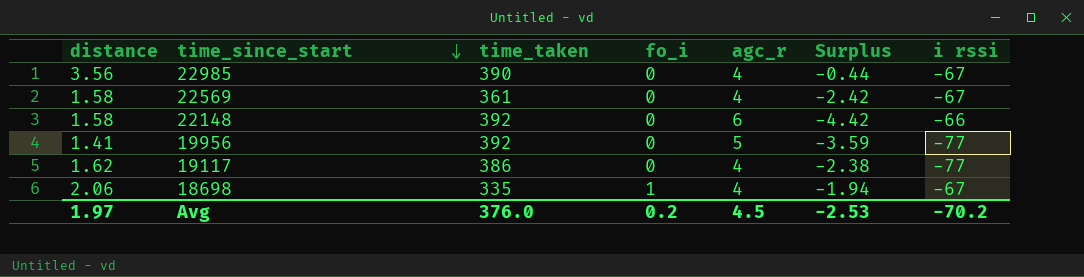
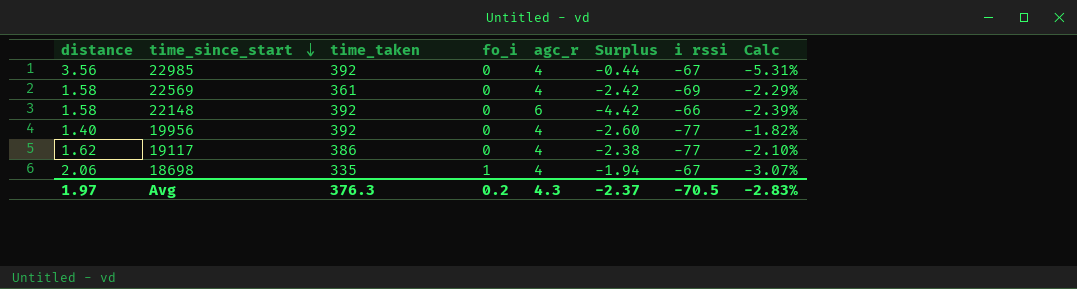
column Calc | formula: none -> [distance] / [i rssi]
22985 | time_taken: 390 -> 392
22569 | i rssi: -67 -> -69
19956 | distance: 1.41 -> 1.40
19956 | agc_r: 5 -> 4
19956 | Surplus: -3.59 -> -2.60
Avg | time_taken: 376.0 -> 376.3
Avg | agc_r: 4.5 -> 4.3
Avg | Surplus: -2.53 -> -2.37
Avg | i rssi: -70.2 -> -70.5

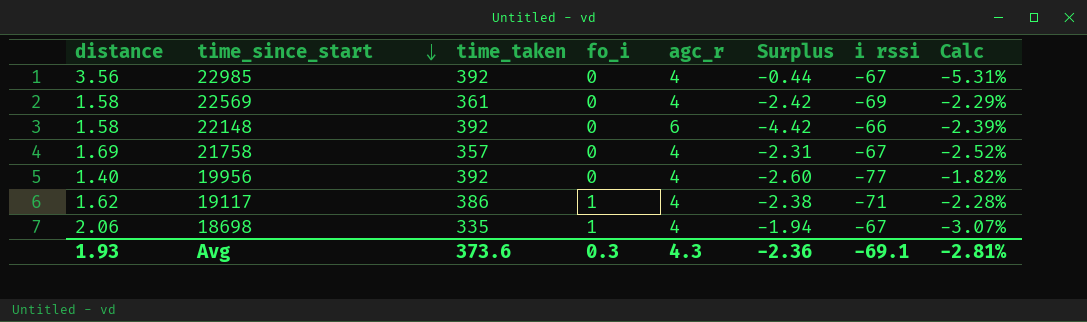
row 21758: none -> 1.69 | 357 | 0 | 4 | -2.31 | -67 | -2.52%
19117 | fo_i: 0 -> 1
19117 | i rssi: -77 -> -71
19117 | Calc: -2.10% -> -2.28%
Avg | distance: 1.97 -> 1.93
Avg | time_taken: 376.3 -> 373.6
Avg | fo_i: 0.2 -> 0.3
Avg | Surplus: -2.37 -> -2.36
Avg | i rssi: -70.5 -> -69.1
Avg | Calc: -2.83% -> -2.81%

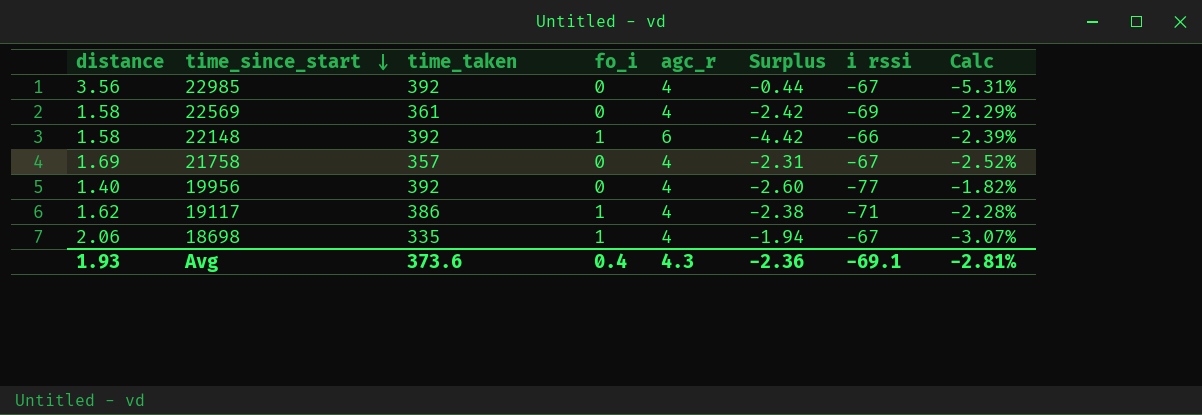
22148 | fo_i: 0 -> 1
Avg | fo_i: 0.3 -> 0.4

